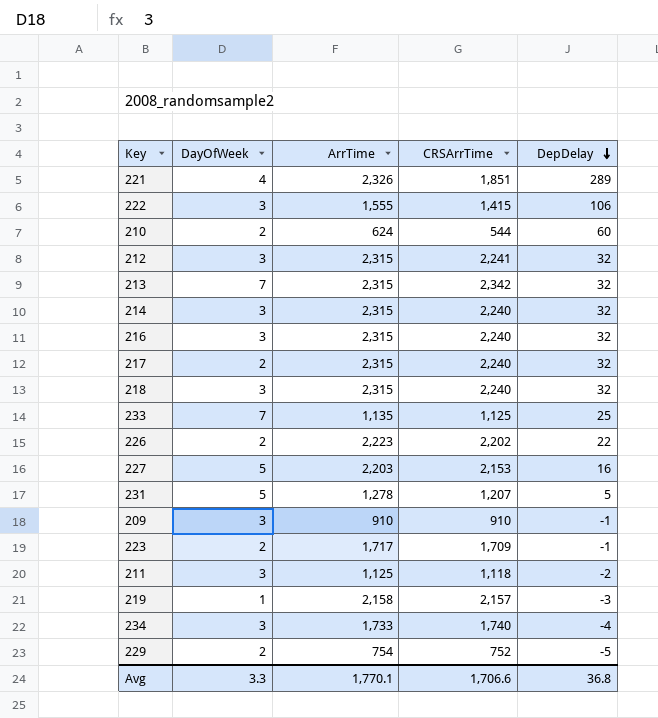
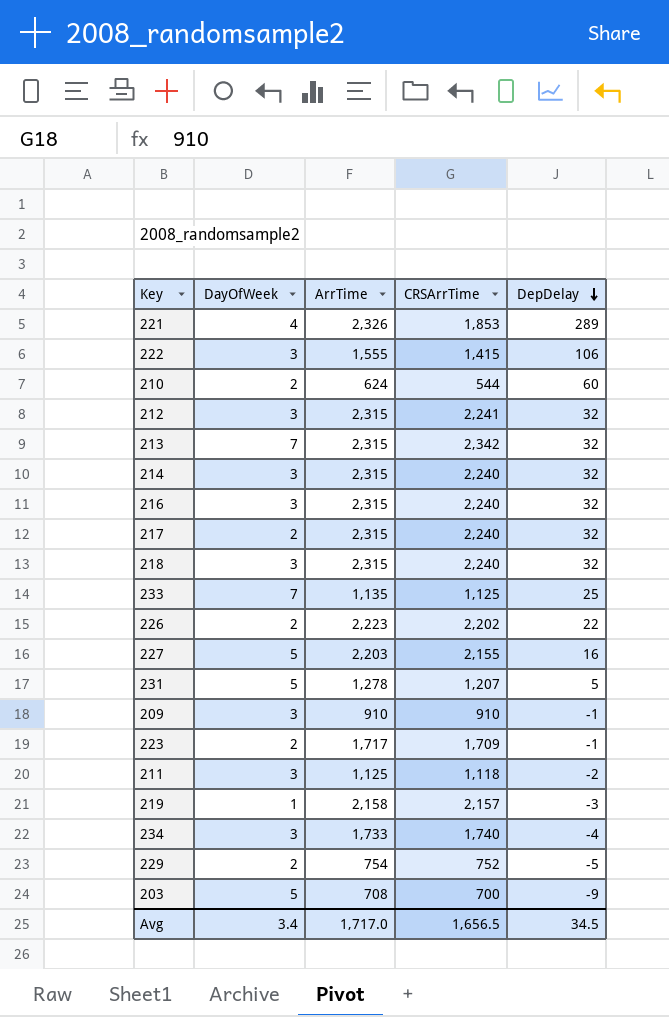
221 | CRSArrTime: 1,851 -> 1,853
227 | CRSArrTime: 2,153 -> 2,155
row 203: none -> 5 | 708 | 700 | -9
Avg | DayOfWeek: 3.3 -> 3.4
Avg | ArrTime: 1,770.1 -> 1,717.0
Avg | CRSArrTime: 1,706.6 -> 1,656.5
Avg | DepDelay: 36.8 -> 34.5

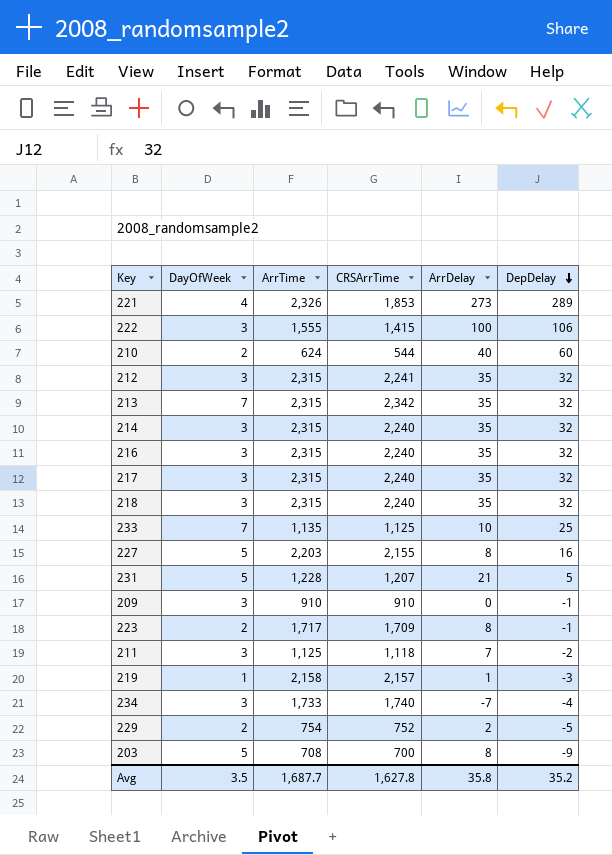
column ArrDelay | position: none -> 5
row 226: 2 | 2,223 | 2,202 | 22 -> none
217 | DayOfWeek: 2 -> 3
231 | ArrTime: 1,278 -> 1,228
Avg | DayOfWeek: 3.4 -> 3.5
Avg | ArrTime: 1,717.0 -> 1,687.7
Avg | CRSArrTime: 1,656.5 -> 1,627.8
Avg | DepDelay: 34.5 -> 35.2

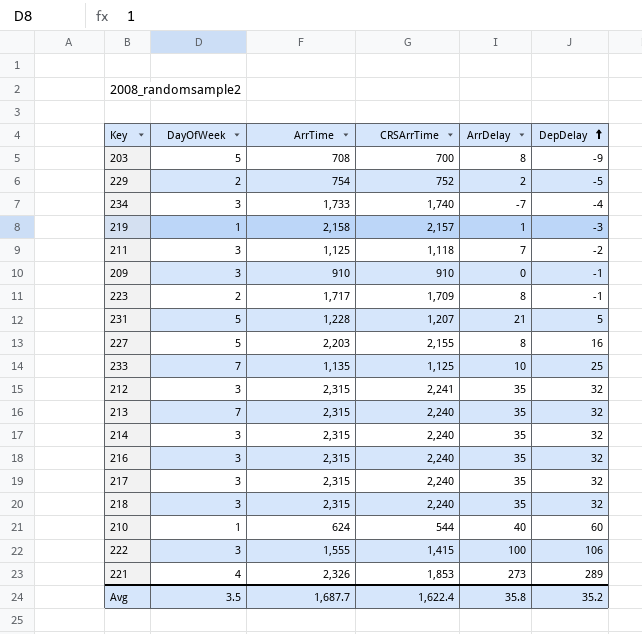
row order: DepDelay descending -> DepDelay ascending
213 | CRSArrTime: 2,342 -> 2,240
210 | DayOfWeek: 2 -> 1
Avg | CRSArrTime: 1,627.8 -> 1,622.4

